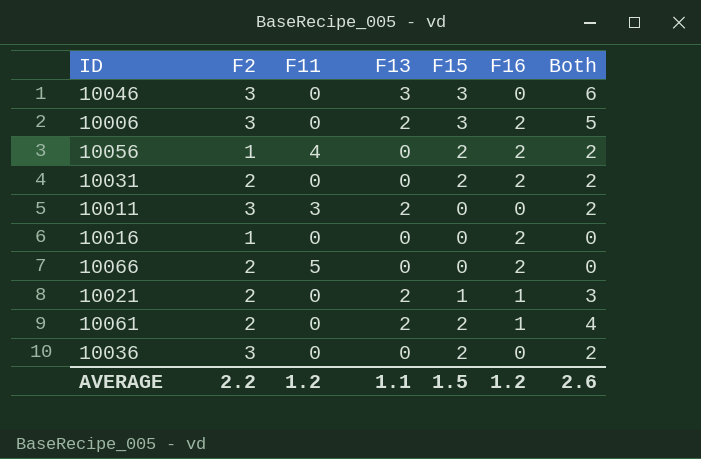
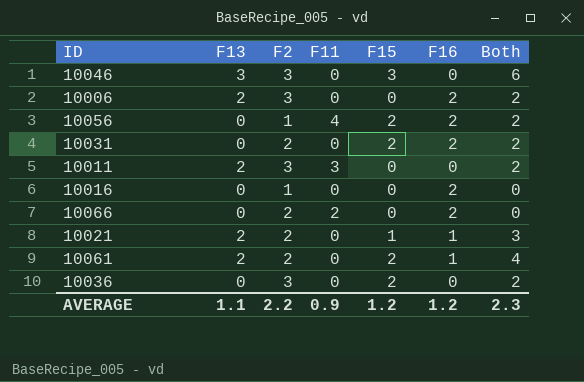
column F13 | position: 4 -> 2
10006 | F15: 3 -> 0
10006 | Both: 5 -> 2
10066 | F11: 5 -> 2
AVERAGE | F11: 1.2 -> 0.9
AVERAGE | F15: 1.5 -> 1.2
AVERAGE | Both: 2.6 -> 2.3

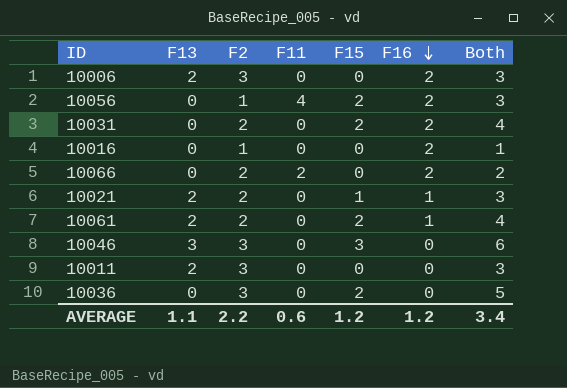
row order: none -> F16 descending
column Both | formula: [F13] + [F15] -> [F2] + [F15]
10011 | F11: 3 -> 0
AVERAGE | F11: 0.9 -> 0.6
AVERAGE | Both: 2.3 -> 3.4

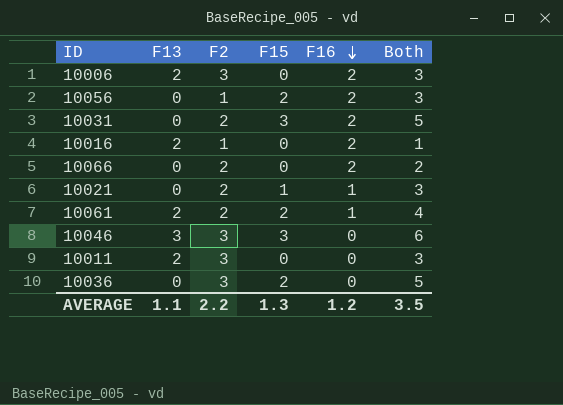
column F11 | position: 4 -> none
10031 | F15: 2 -> 3
10031 | Both: 4 -> 5
10016 | F13: 0 -> 2
10021 | F13: 2 -> 0
AVERAGE | F15: 1.2 -> 1.3
AVERAGE | Both: 3.4 -> 3.5

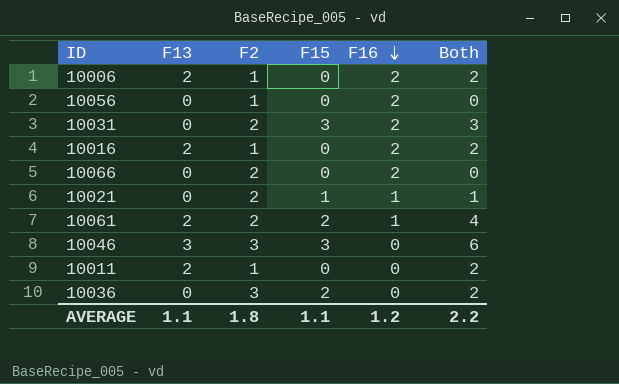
column Both | formula: [F2] + [F15] -> [F13] + [F15]
10006 | F2: 3 -> 1
10056 | F15: 2 -> 0
10011 | F2: 3 -> 1
AVERAGE | F2: 2.2 -> 1.8
AVERAGE | F15: 1.3 -> 1.1
AVERAGE | Both: 3.5 -> 2.2

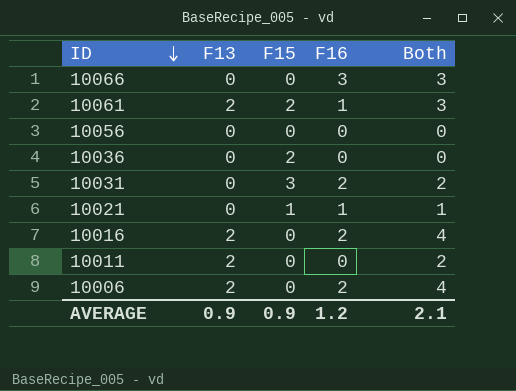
row order: F16 descending -> ID descending
column F2 | position: 3 -> none
column Both | formula: [F13] + [F15] -> [F13] + [F16]
row 10046: 3 | 3 | 3 | 0 | 6 -> none
10066 | F16: 2 -> 3
10056 | F16: 2 -> 0
AVERAGE | F13: 1.1 -> 0.9
AVERAGE | F15: 1.1 -> 0.9
AVERAGE | Both: 2.2 -> 2.1

